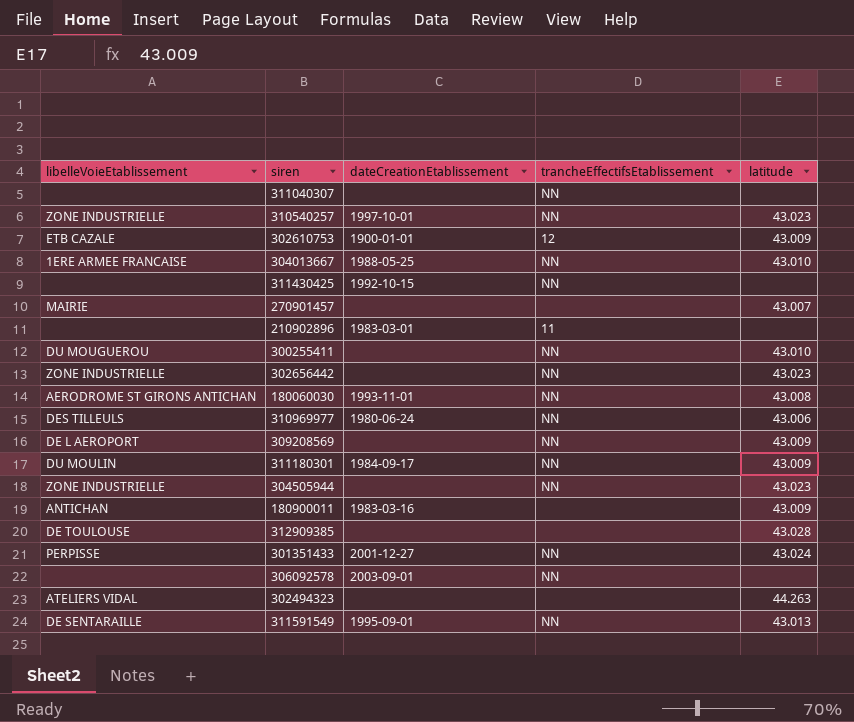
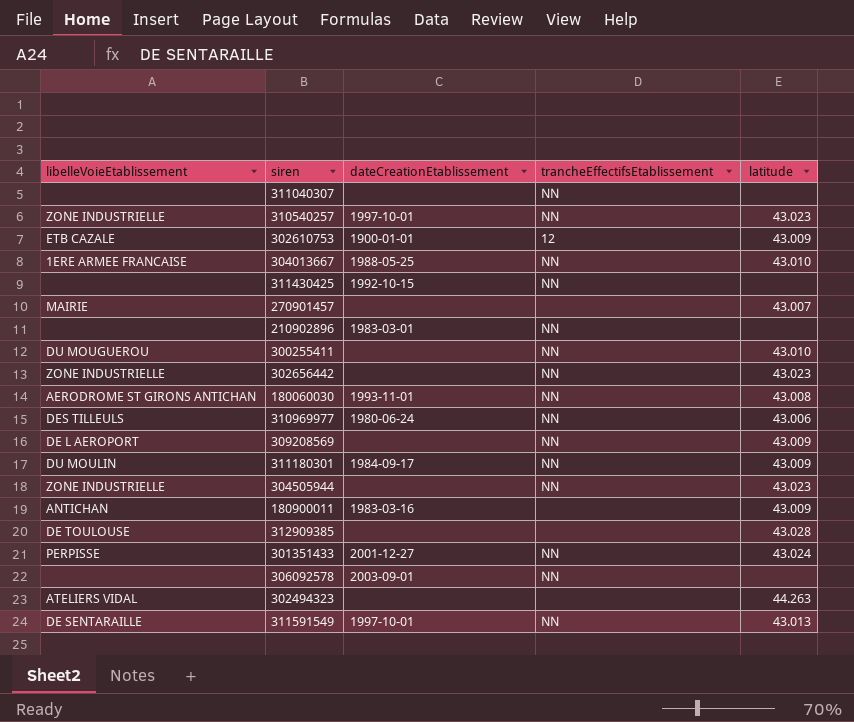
210902896 | trancheEffectifsEtablissement: 11 -> NN
311591549 | dateCreationEtablissement: 1995-09-01 -> 1997-10-01

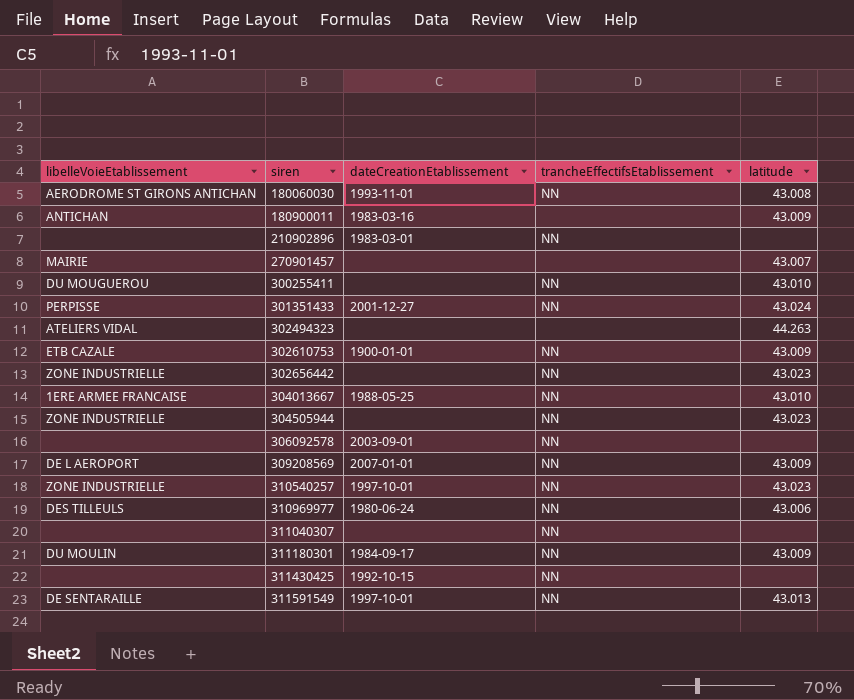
row order: none -> siren ascending
row 312909385: DE TOULOUSE | none | none | 43.028 -> none
302610753 | trancheEffectifsEtablissement: 12 -> NN
309208569 | dateCreationEtablissement: none -> 2007-01-01

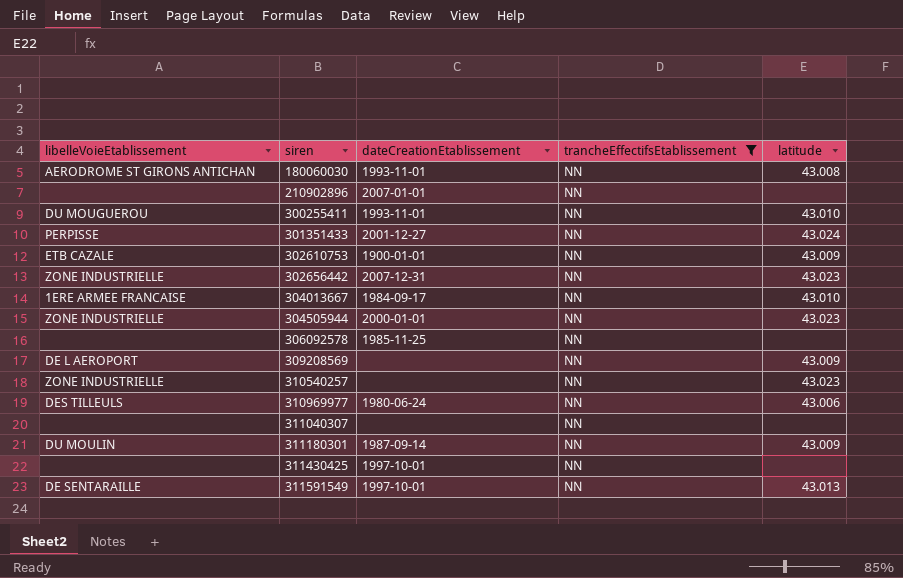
filter: none -> trancheEffectifsEtablissement = NN
210902896 | dateCreationEtablissement: 1983-03-01 -> 2007-01-01
300255411 | dateCreationEtablissement: none -> 1993-11-01
302656442 | dateCreationEtablissement: none -> 2007-12-31
304013667 | dateCreationEtablissement: 1988-05-25 -> 1984-09-17
304505944 | dateCreationEtablissement: none -> 2000-01-01
306092578 | dateCreationEtablissement: 2003-09-01 -> 1985-11-25
309208569 | dateCreationEtablissement: 2007-01-01 -> none
310540257 | dateCreationEtablissement: 1997-10-01 -> none
311180301 | dateCreationEtablissement: 1984-09-17 -> 1987-09-14
311430425 | dateCreationEtablissement: 1992-10-15 -> 1997-10-01

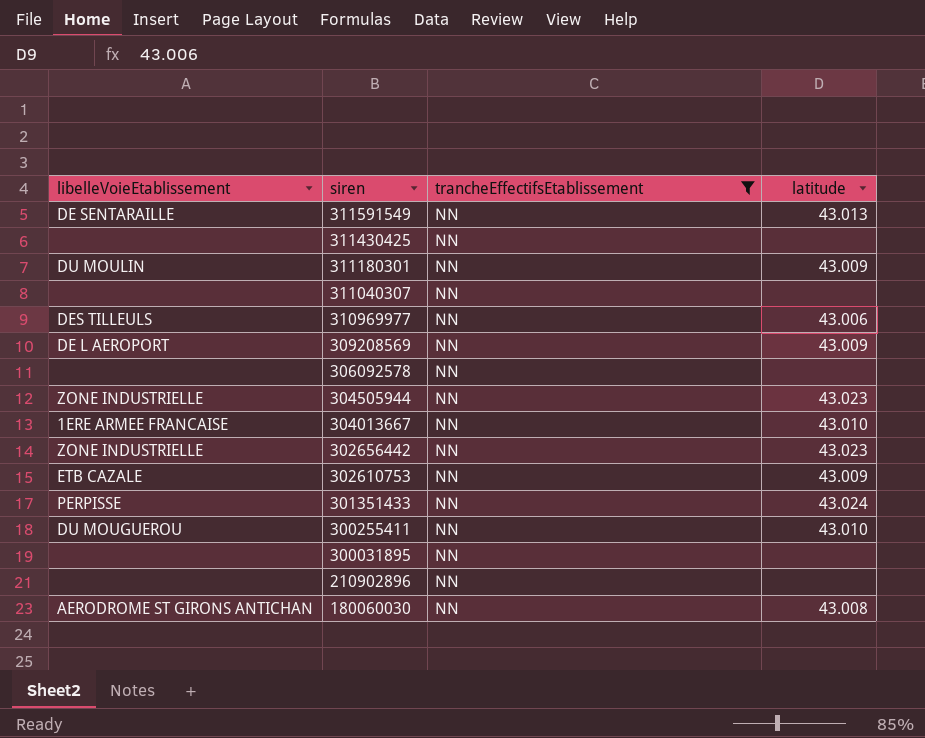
row order: siren ascending -> siren descending
column dateCreationEtablissement | position: 3 -> none
row 310540257: ZONE INDUSTRIELLE | none | NN | 43.023 -> none
row 300031895: none -> none | NN | none

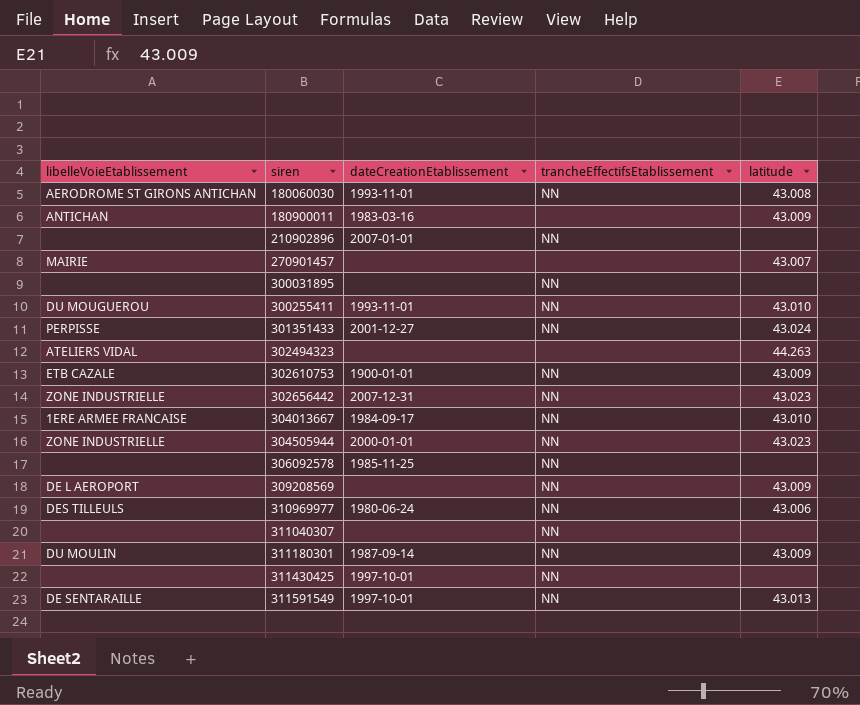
filter: trancheEffectifsEtablissement = NN -> none
row order: siren descending -> siren ascending
column dateCreationEtablissement | position: none -> 3

